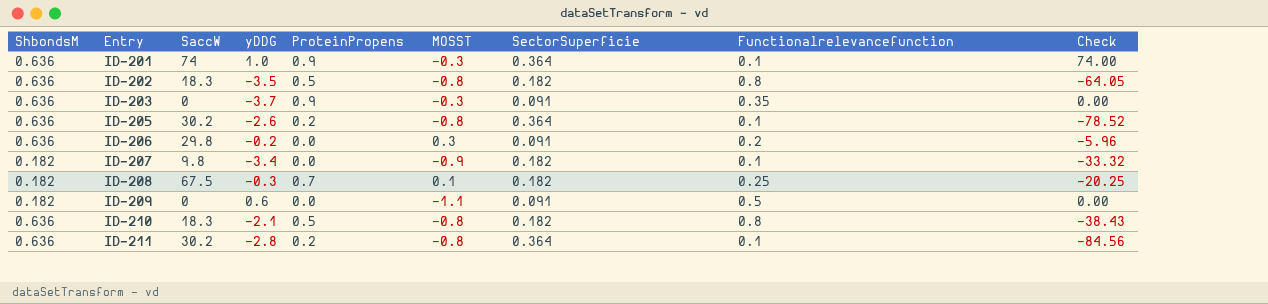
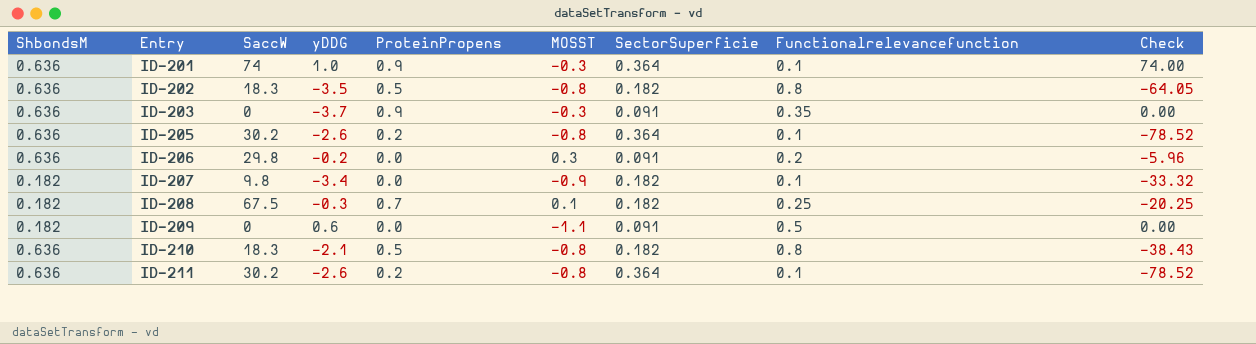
ID-211 | yDDG: -2.8 -> -2.6
ID-211 | Check: -84.56 -> -78.52

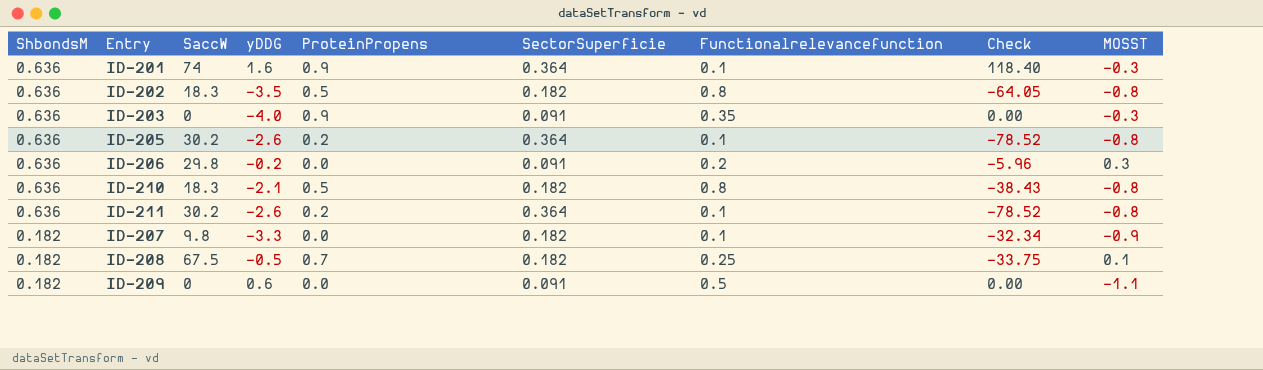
row order: Entry ascending -> ShbondsM descending
column MOSST | position: 6 -> 9
ID-201 | yDDG: 1.0 -> 1.6
ID-201 | Check: 74.00 -> 118.40
ID-203 | yDDG: -3.7 -> -4.0
ID-207 | yDDG: -3.4 -> -3.3
ID-207 | Check: -33.32 -> -32.34
ID-208 | yDDG: -0.3 -> -0.5
ID-208 | Check: -20.25 -> -33.75

